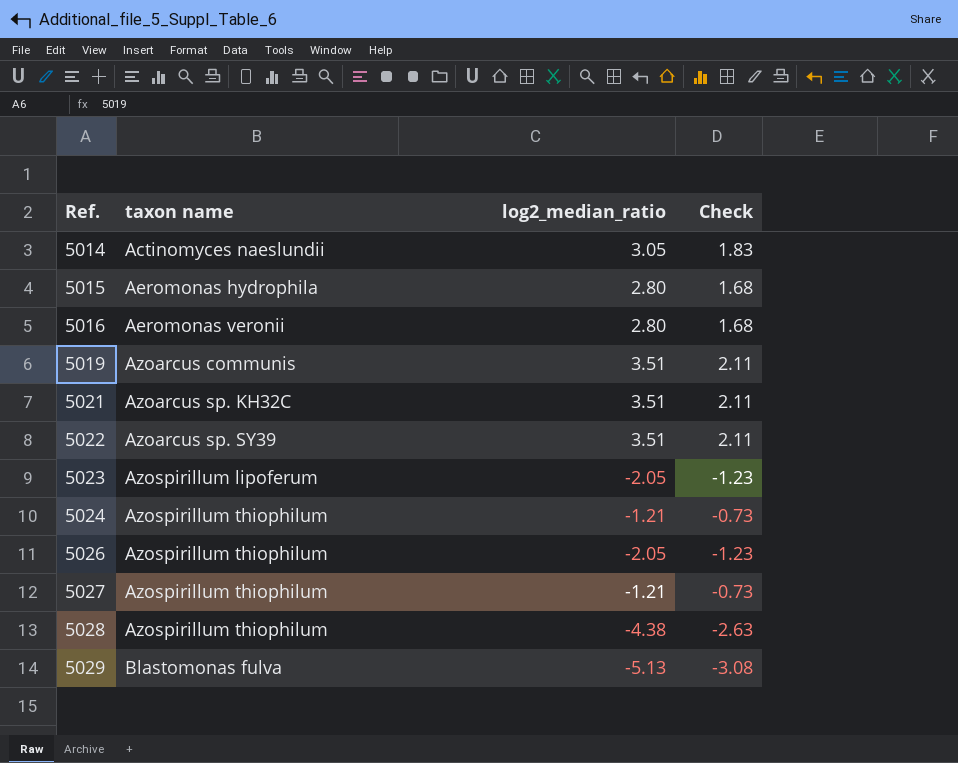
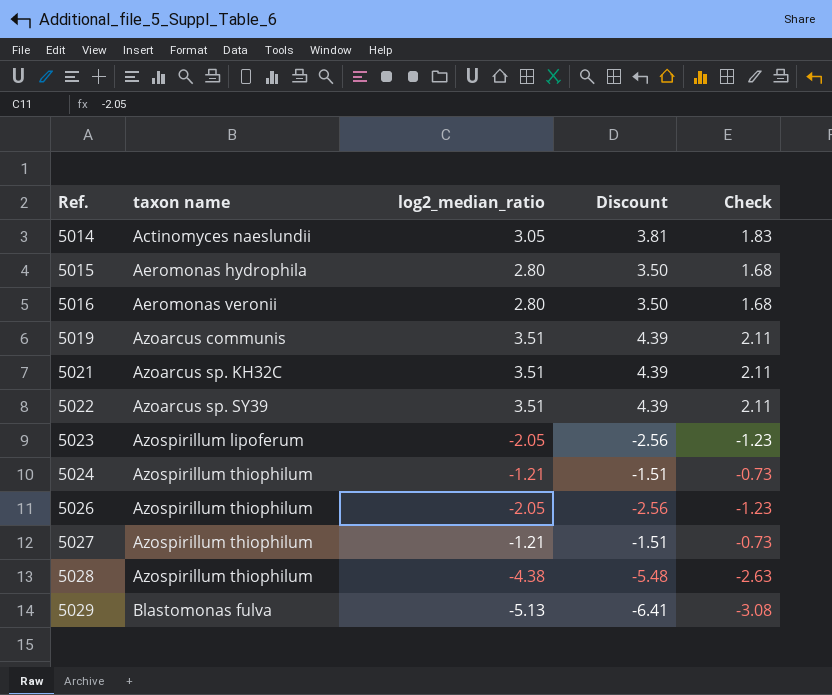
column Discount | formula: none -> [log2_median_ratio] * 1.25

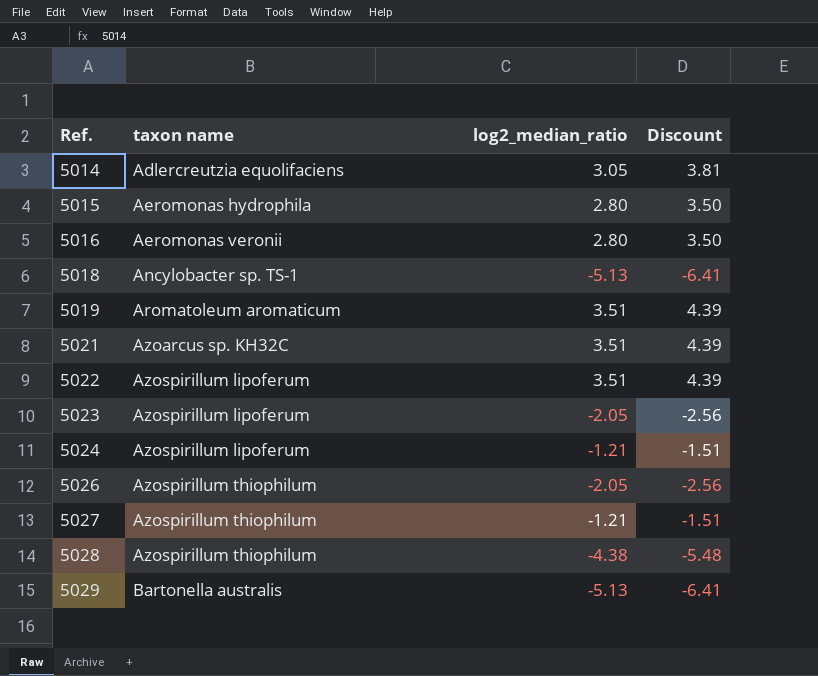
column Check | formula: [log2_median_ratio] * 0.6 -> none
5014 | taxon name: Actinomyces naeslundii -> Adlercreutzia equolifaciens
row 5018: none -> Ancylobacter sp. TS-1 | -5.13 | -6.41
5019 | taxon name: Azoarcus communis -> Aromatoleum aromaticum
5022 | taxon name: Azoarcus sp. SY39 -> Azospirillum lipoferum
5024 | taxon name: Azospirillum thiophilum -> Azospirillum lipoferum
5029 | taxon name: Blastomonas fulva -> Bartonella australis

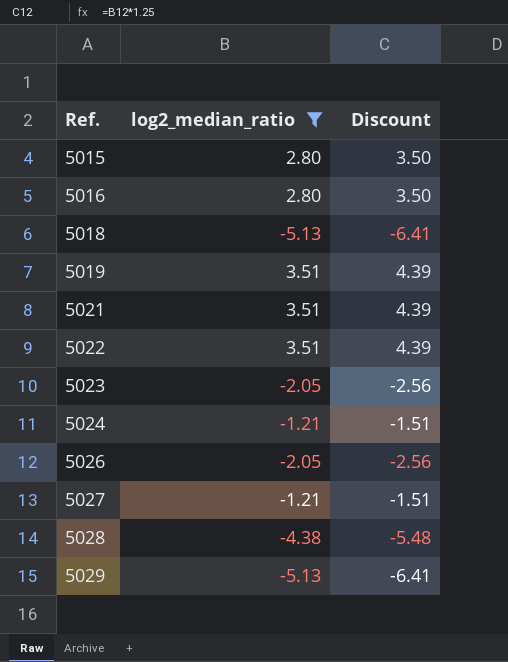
filter: none -> log2_median_ratio != 3.05
column taxon name | position: 2 -> none

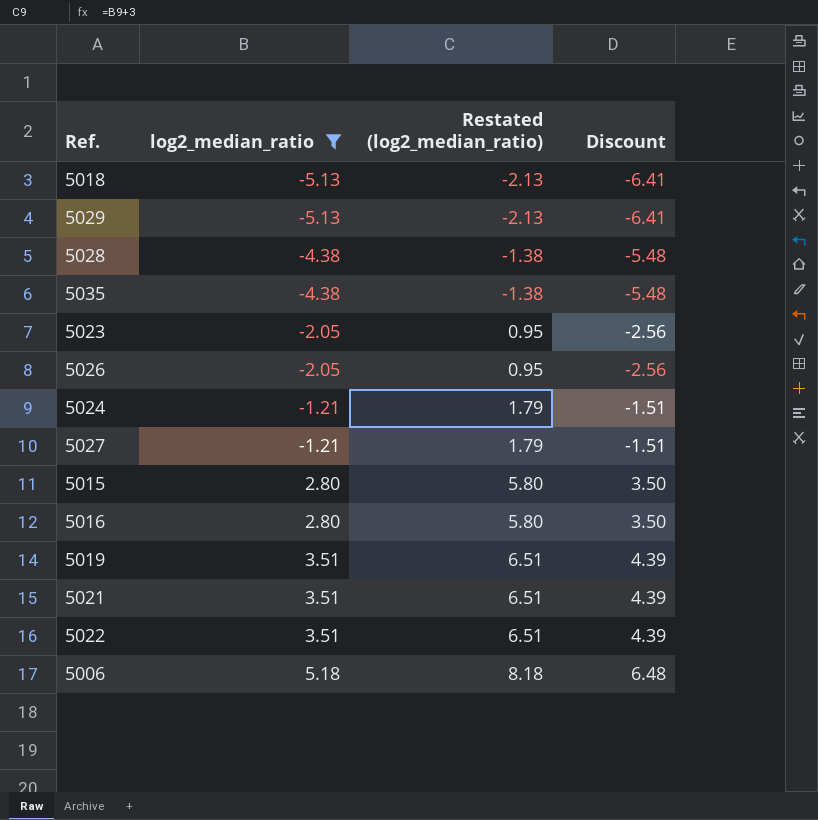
row order: Ref. ascending -> log2_median_ratio ascending
column Restated (log2_median_ratio) | formula: none -> [log2_median_ratio] + 3
row 5035: none -> -4.38 | -1.38 | -5.48
row 5006: none -> 5.18 | 8.18 | 6.48

